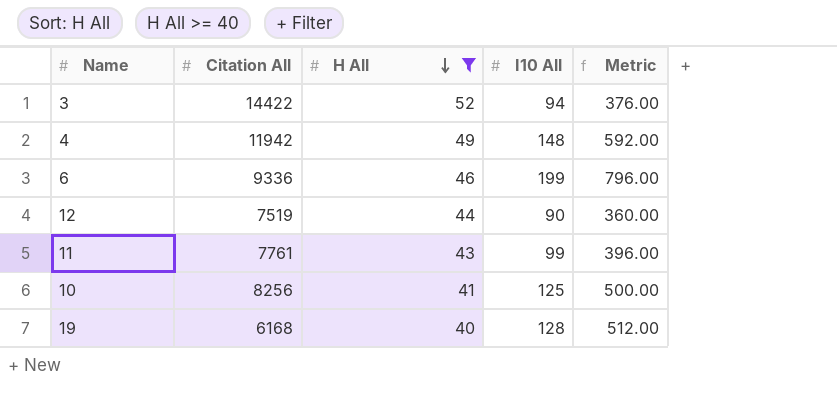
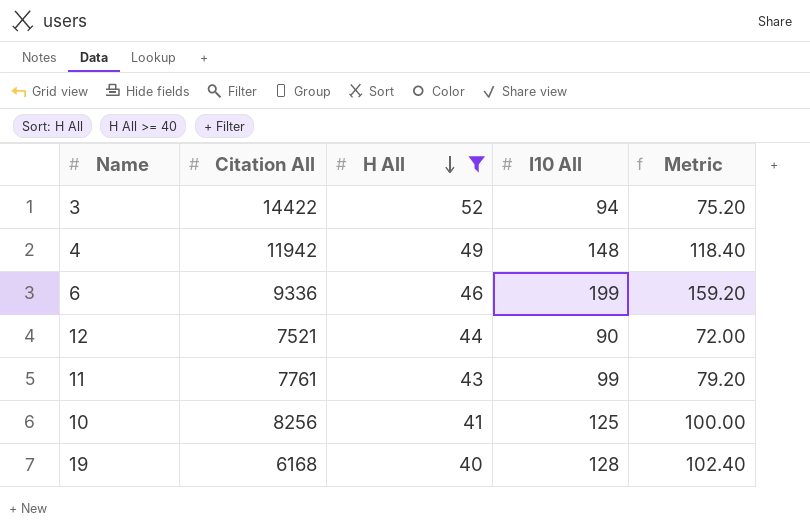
column Metric | formula: [I10 All] * 4 -> [I10 All] * 0.8
12 | Citation All: 7519 -> 7521

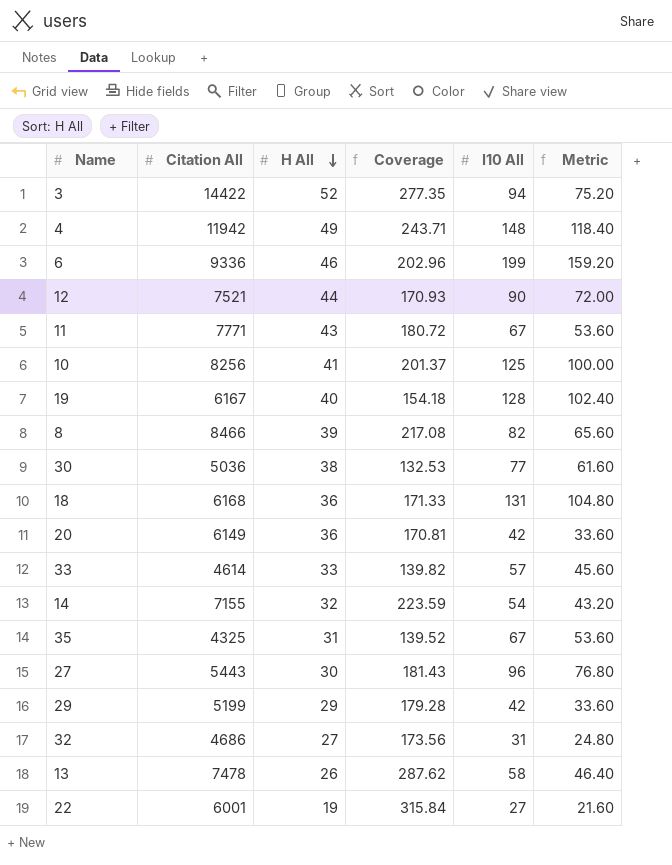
filter: H All >= 40 -> none
column Coverage | formula: none -> [Citation All] / [H All]
11 | Citation All: 7761 -> 7771
11 | I10 All: 99 -> 67
11 | Metric: 79.20 -> 53.60
19 | Citation All: 6168 -> 6167

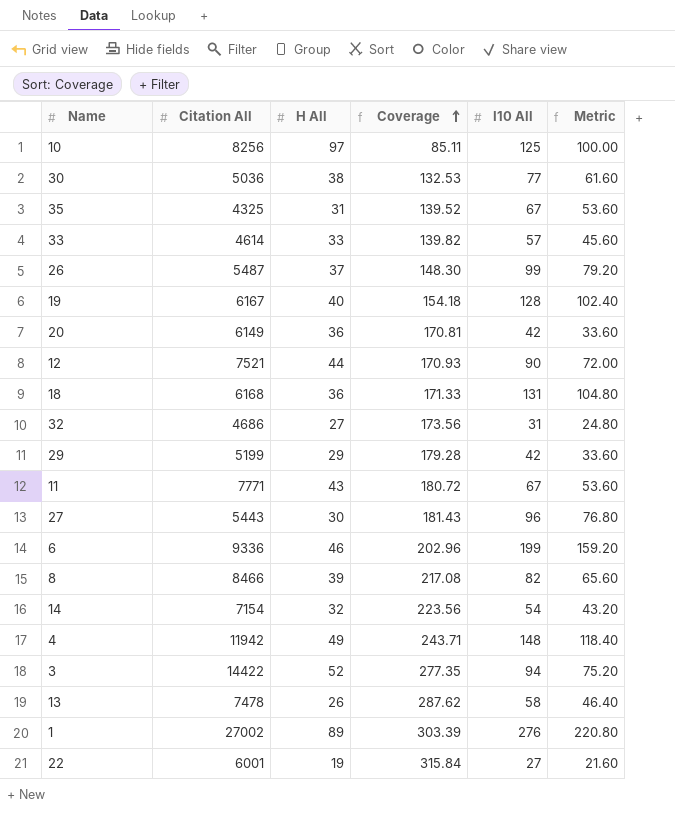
row order: H All descending -> Coverage ascending
10 | H All: 41 -> 97
10 | Coverage: 201.37 -> 85.11
row 26: none -> 5487 | 37 | 148.30 | 99 | 79.20
14 | Citation All: 7155 -> 7154
14 | Coverage: 223.59 -> 223.56
row 1: none -> 27002 | 89 | 303.39 | 276 | 220.80

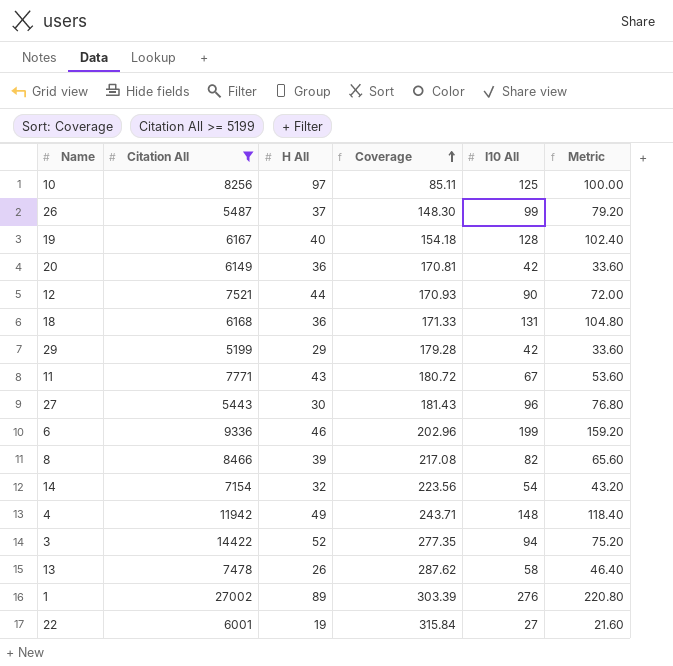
filter: none -> Citation All >= 5199

